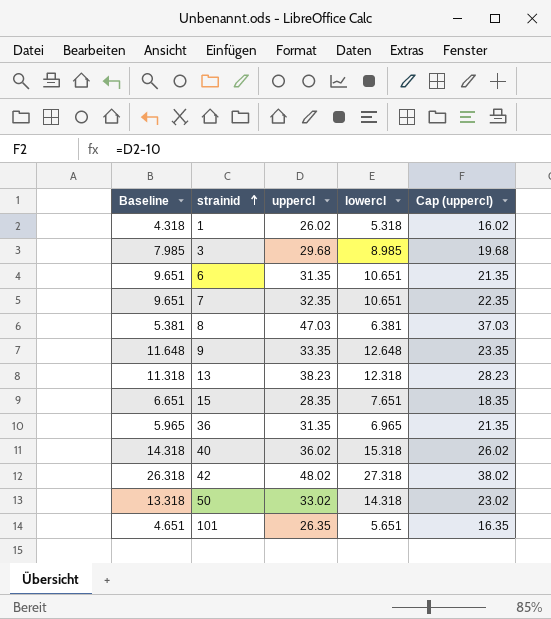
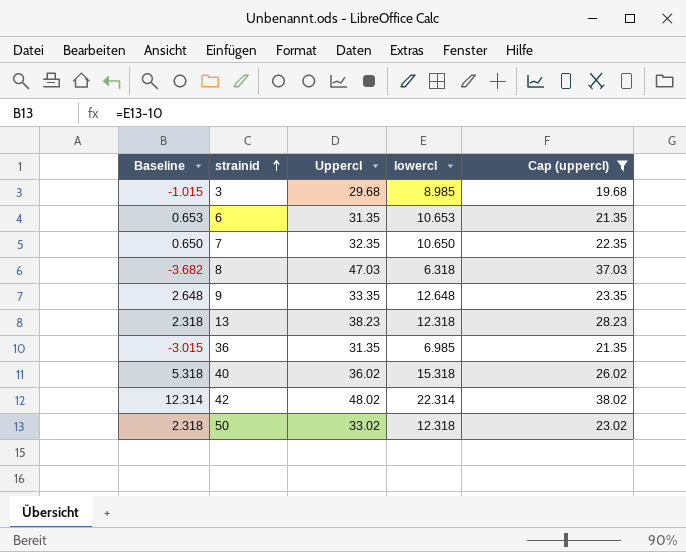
filter: none -> Cap (uppercl) >= 19.68
column Baseline | formula: [lowercl] - 1 -> [lowercl] - 10
column name: uppercl -> Uppercl
6 | lowercl: 10.651 -> 10.653
7 | lowercl: 10.651 -> 10.650
8 | lowercl: 6.381 -> 6.318
36 | lowercl: 6.965 -> 6.985
42 | lowercl: 27.318 -> 22.314
50 | lowercl: 14.318 -> 12.318

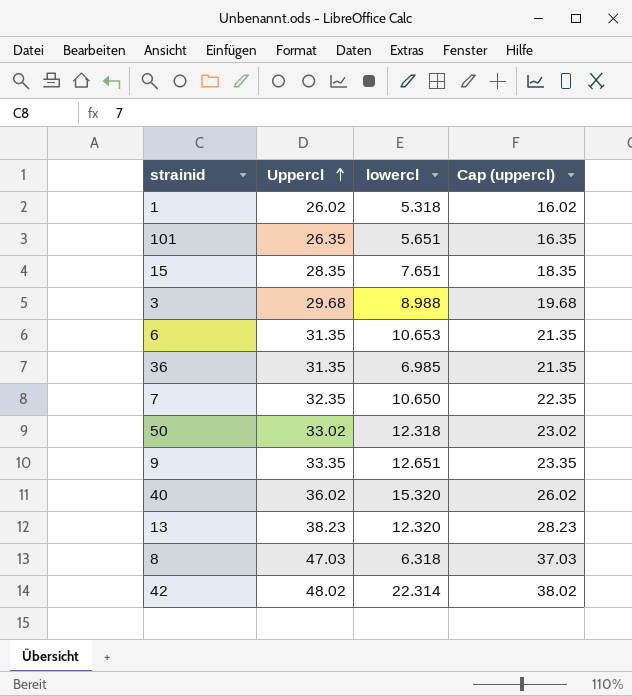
filter: Cap (uppercl) >= 19.68 -> none
row order: strainid ascending -> Uppercl ascending
column Baseline | formula: [lowercl] - 10 -> none
3 | lowercl: 8.985 -> 8.988
9 | lowercl: 12.648 -> 12.651
40 | lowercl: 15.318 -> 15.320
13 | lowercl: 12.318 -> 12.320

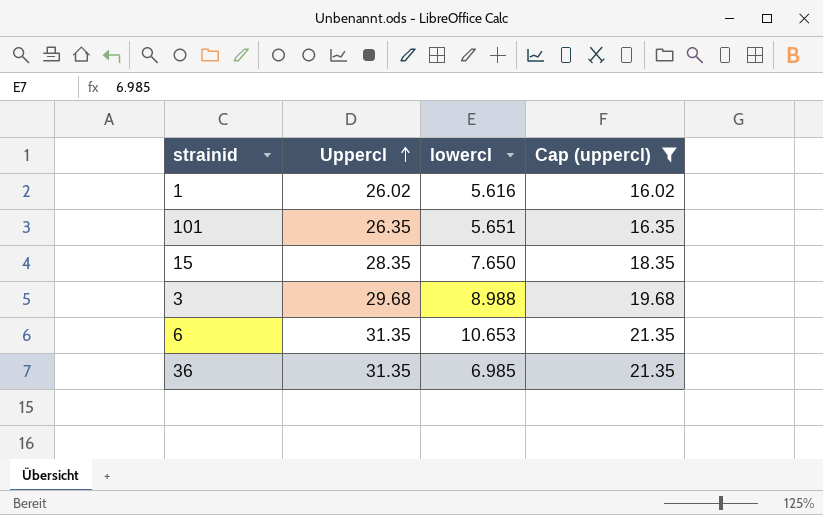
filter: none -> Cap (uppercl) <= 21.35
1 | lowercl: 5.318 -> 5.616
15 | lowercl: 7.651 -> 7.650

